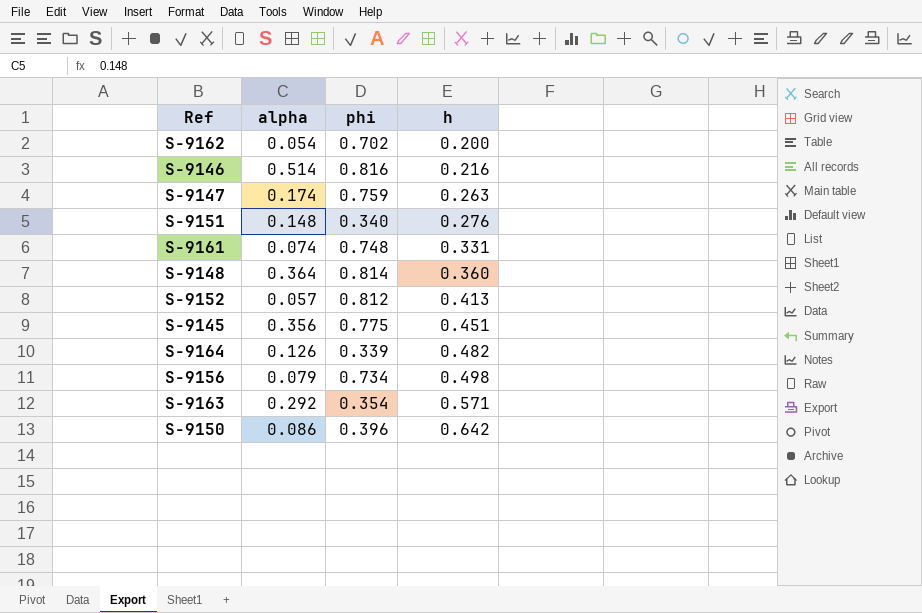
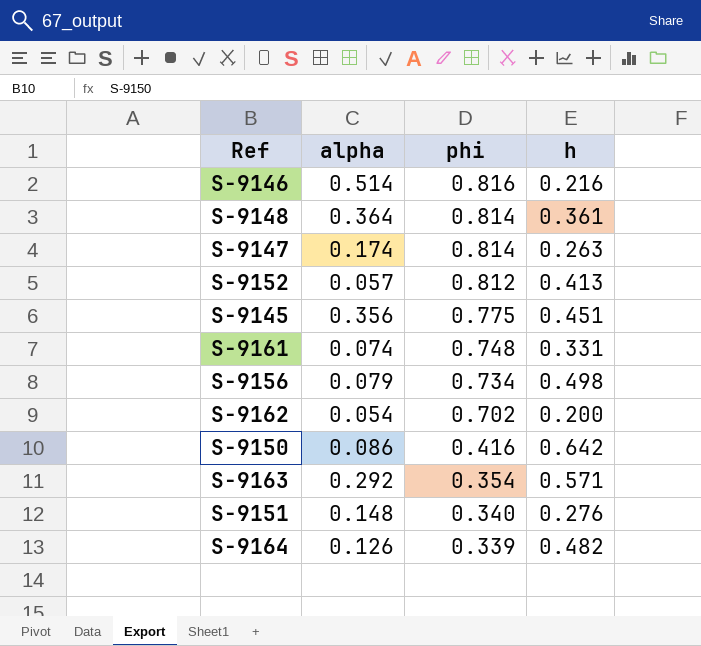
row order: h ascending -> phi descending
S-9148 | h: 0.360 -> 0.361
S-9147 | phi: 0.759 -> 0.814
S-9150 | phi: 0.396 -> 0.416

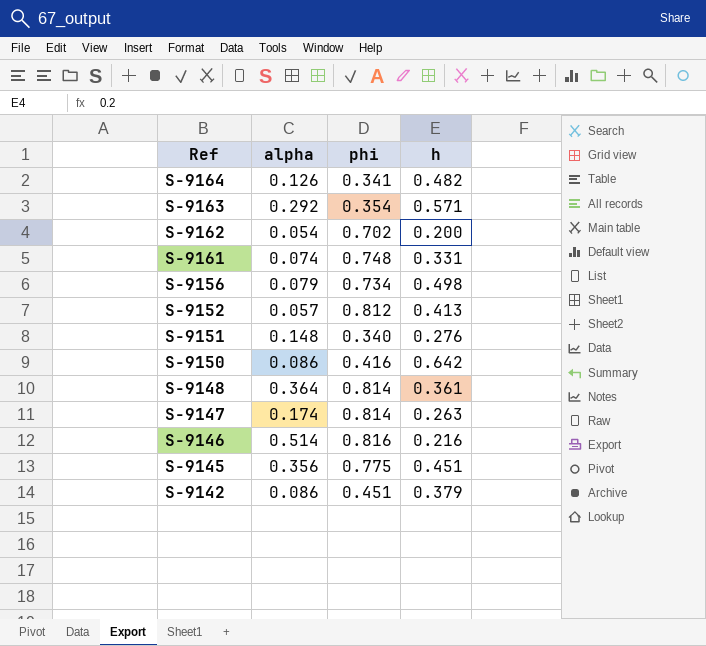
row order: phi descending -> Ref descending
S-9164 | phi: 0.339 -> 0.341
row S-9142: none -> 0.086 | 0.451 | 0.379

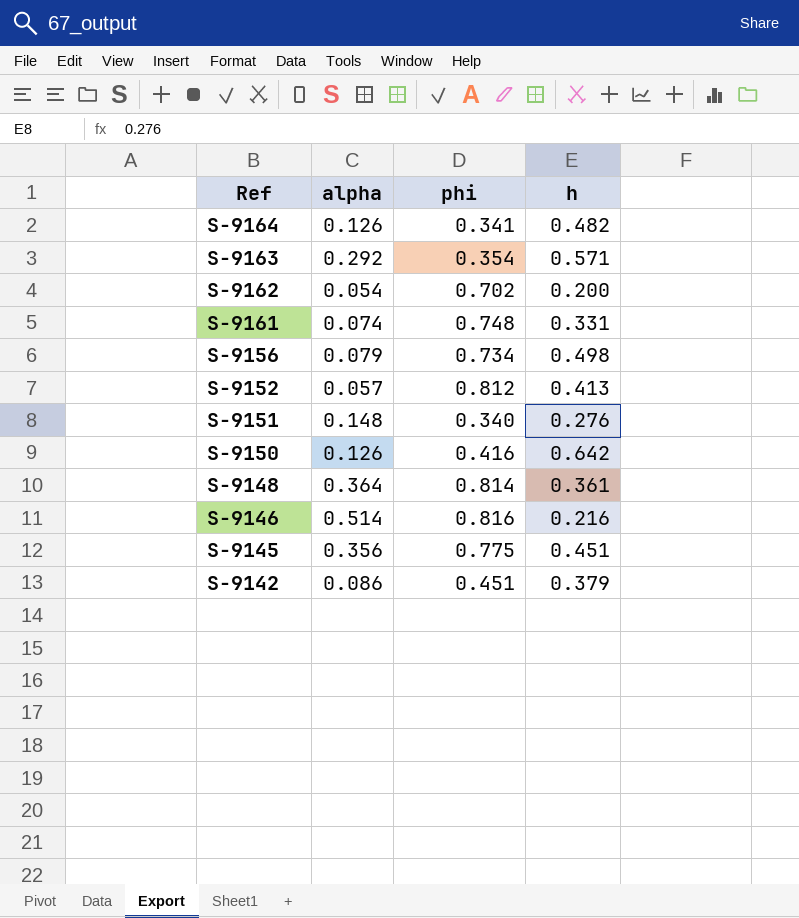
row S-9147: 0.174 | 0.814 | 0.263 -> none
S-9150 | alpha: 0.086 -> 0.126

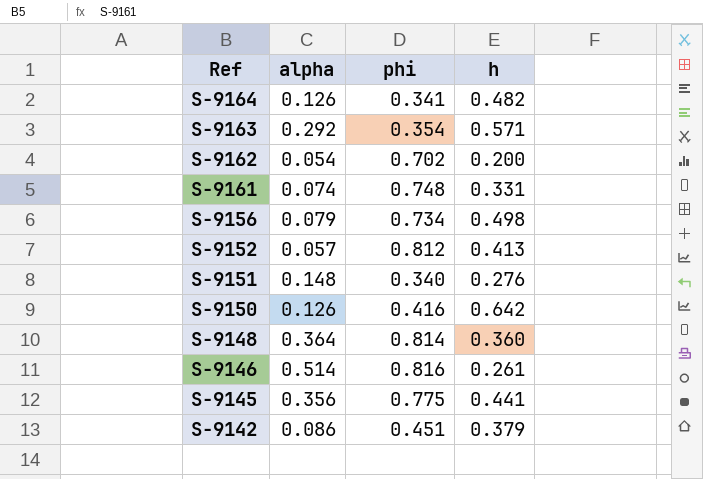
S-9148 | h: 0.361 -> 0.360
S-9146 | h: 0.216 -> 0.261
S-9145 | h: 0.451 -> 0.441

